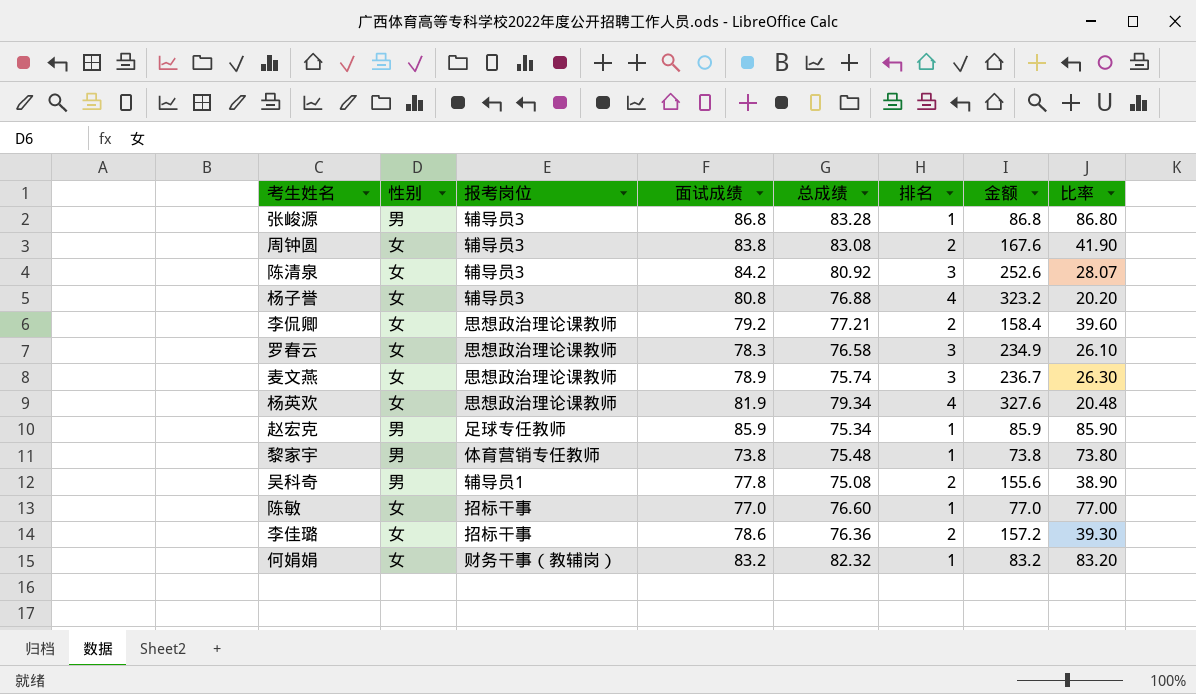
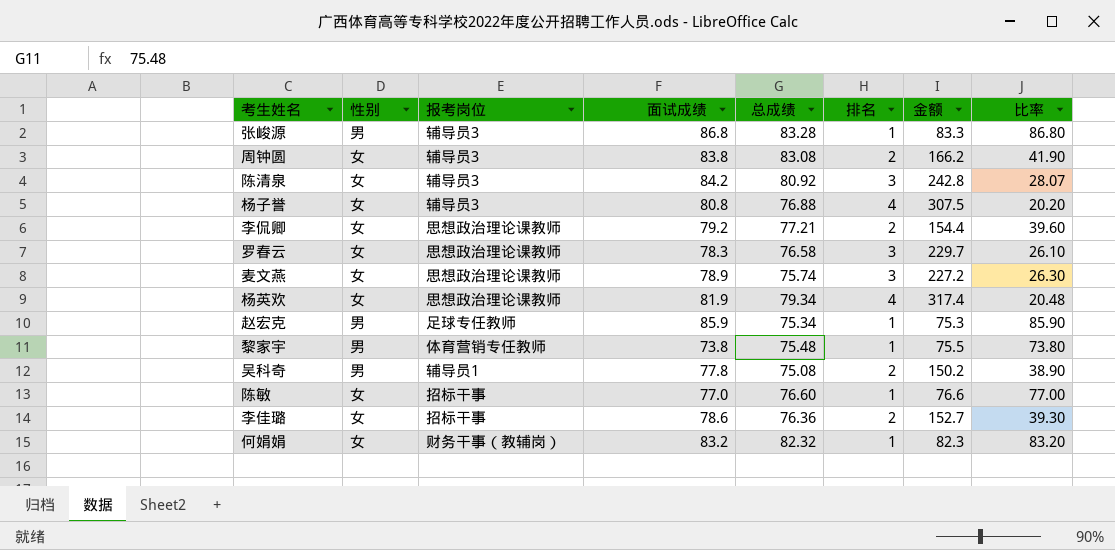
column 金额 | formula: [面试成绩] * [排名] -> [总成绩] * [排名]

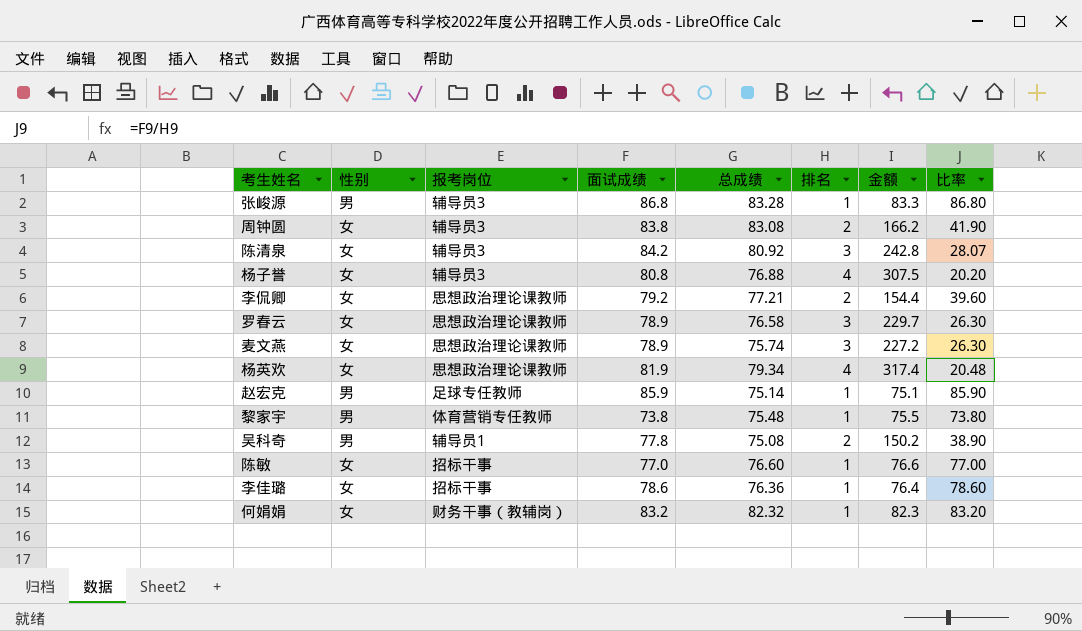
罗春云 | 面试成绩: 78.3 -> 78.9
罗春云 | 比率: 26.10 -> 26.30
赵宏克 | 总成绩: 75.34 -> 75.14
赵宏克 | 金额: 75.3 -> 75.1
李佳璐 | 排名: 2 -> 1
李佳璐 | 金额: 152.7 -> 76.4
李佳璐 | 比率: 39.30 -> 78.60

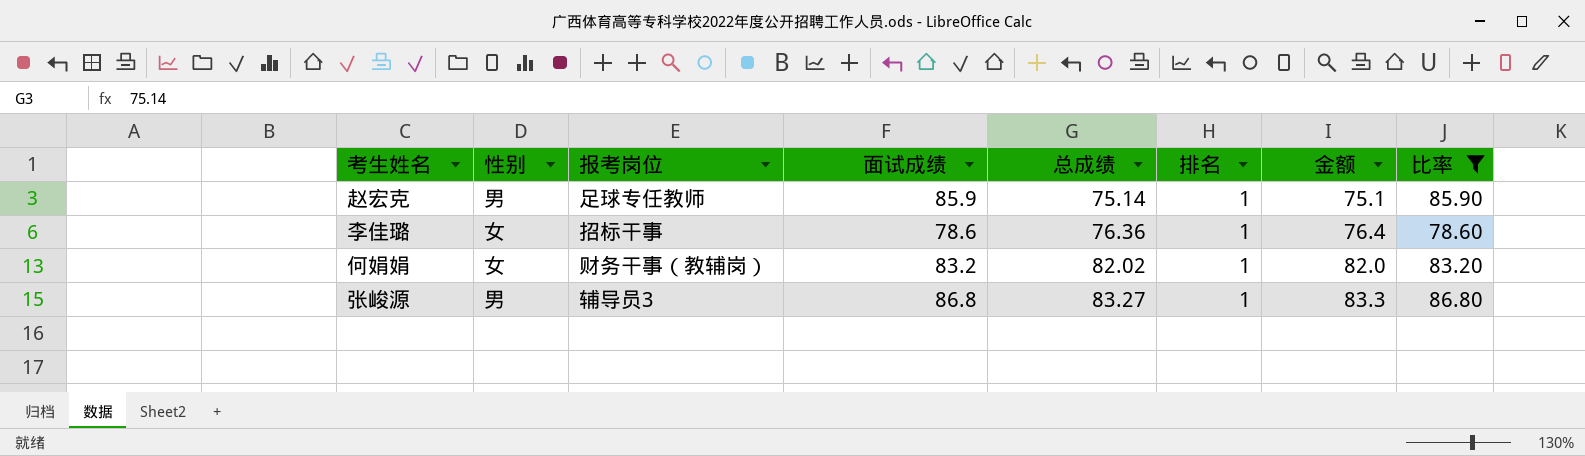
filter: none -> 比率 >= 78.60
row order: none -> 总成绩 ascending
何娟娟 | 总成绩: 82.32 -> 82.02
何娟娟 | 金额: 82.3 -> 82.0
张峻源 | 总成绩: 83.28 -> 83.27

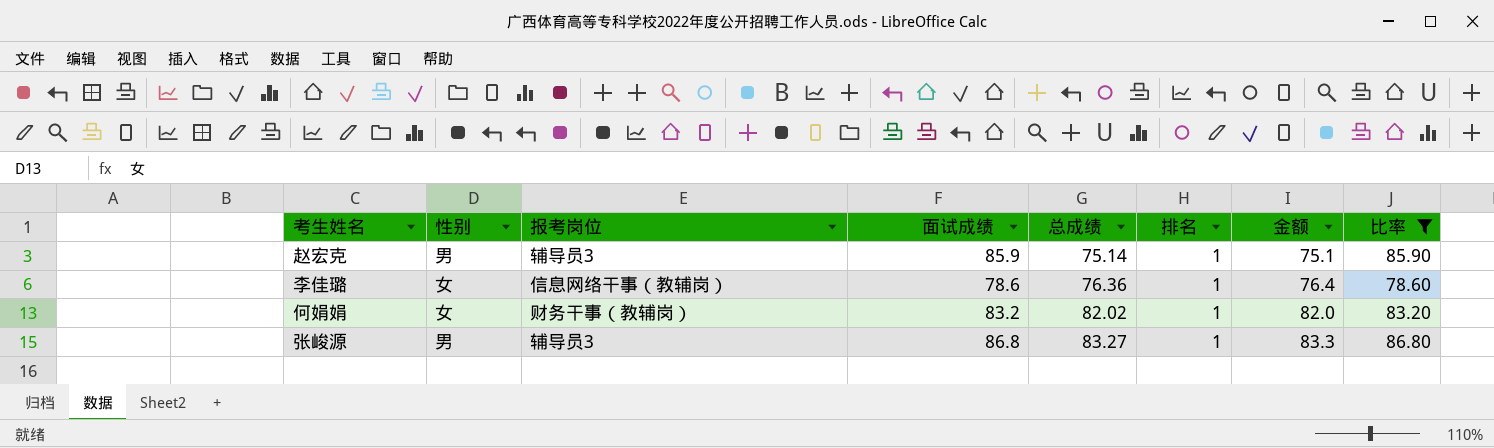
赵宏克 | 报考岗位: 足球专任教师 -> 辅导员3
李佳璐 | 报考岗位: 招标干事 -> 信息网络干事（教辅岗）

